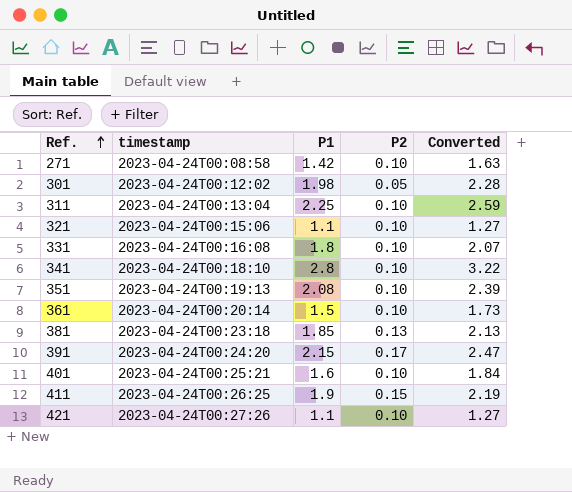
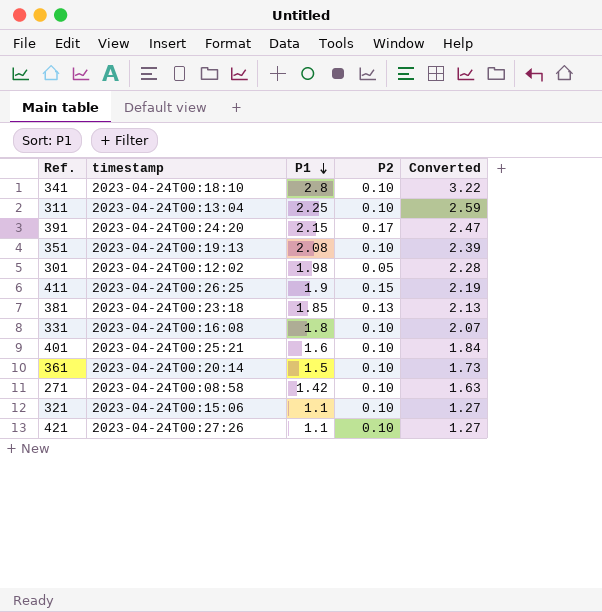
row order: Ref. ascending -> P1 descending

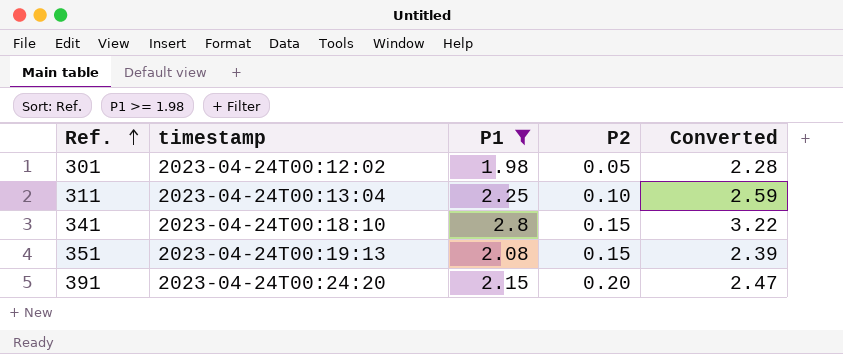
filter: none -> P1 >= 1.98
row order: P1 descending -> Ref. ascending
341 | P2: 0.10 -> 0.15
351 | P2: 0.10 -> 0.15
391 | P2: 0.17 -> 0.20

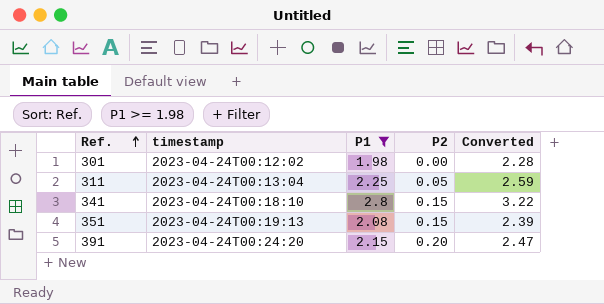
301 | P2: 0.05 -> 0.00
311 | P2: 0.10 -> 0.05

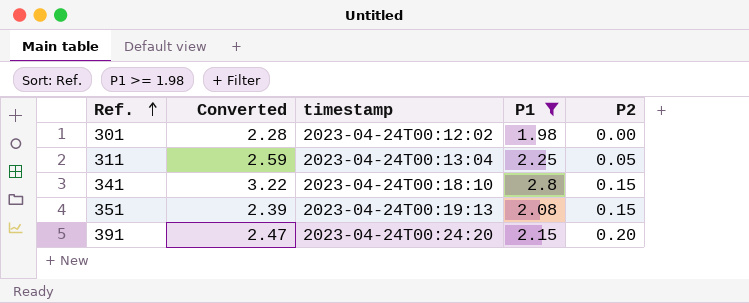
column Converted | position: 5 -> 2

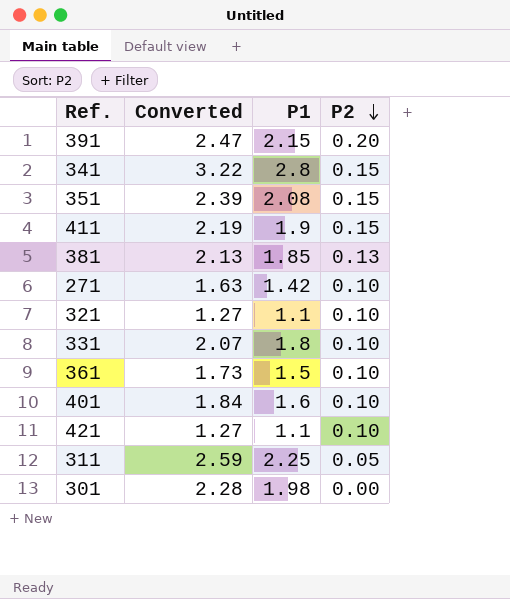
filter: P1 >= 1.98 -> none
row order: Ref. ascending -> P2 descending
column timestamp | position: 3 -> none

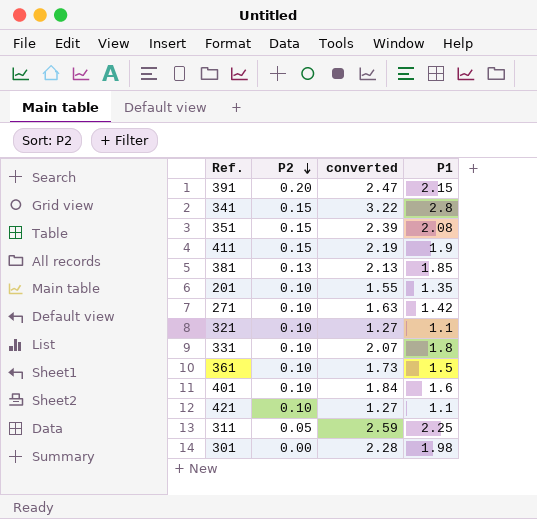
column P2 | position: 4 -> 2
column name: Converted -> converted
row 201: none -> 0.10 | 1.55 | 1.35

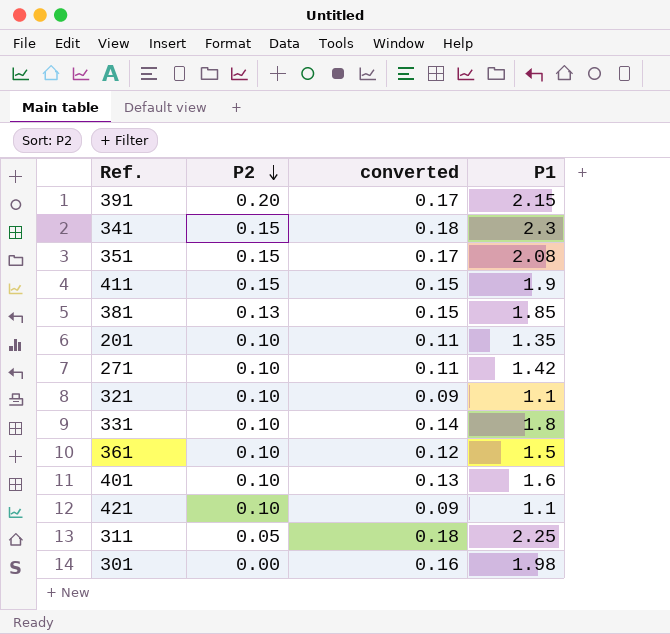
column converted | formula: [P1] * 1.15 -> [P1] * 0.08
341 | P1: 2.8 -> 2.3

